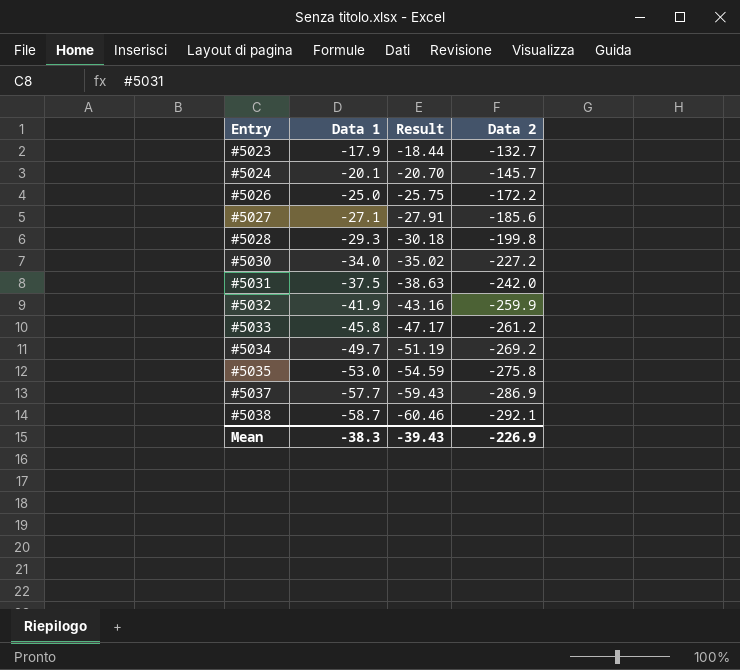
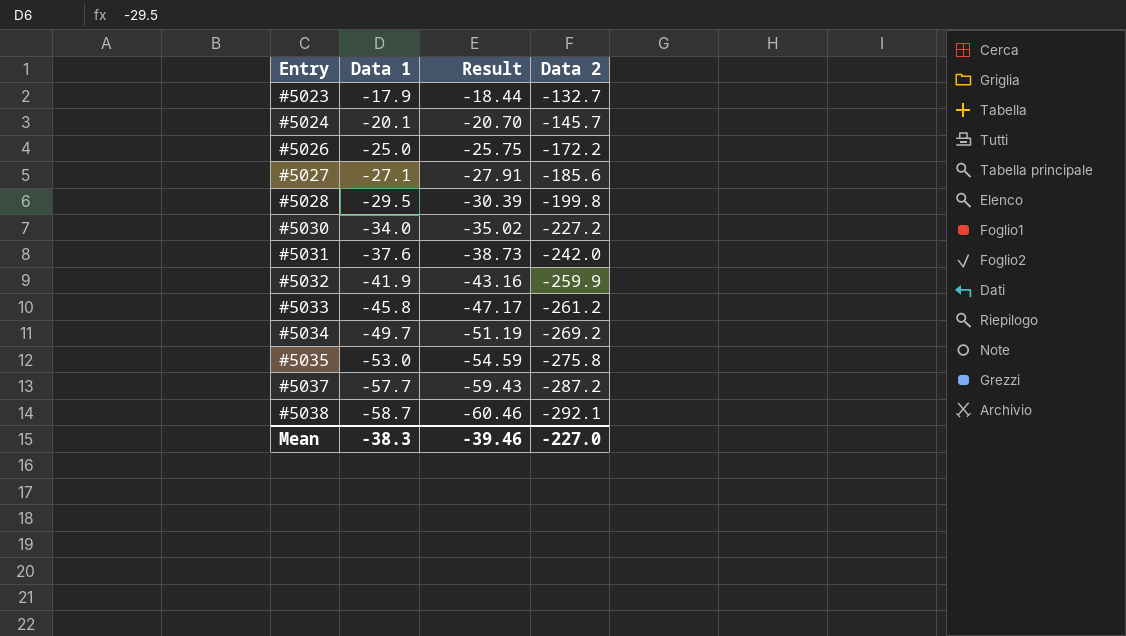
#5028 | Data 1: -29.3 -> -29.5
#5028 | Result: -30.18 -> -30.39
#5031 | Data 1: -37.5 -> -37.6
#5031 | Result: -38.63 -> -38.73
#5037 | Data 2: -286.9 -> -287.2
Mean | Result: -39.43 -> -39.46
Mean | Data 2: -226.9 -> -227.0

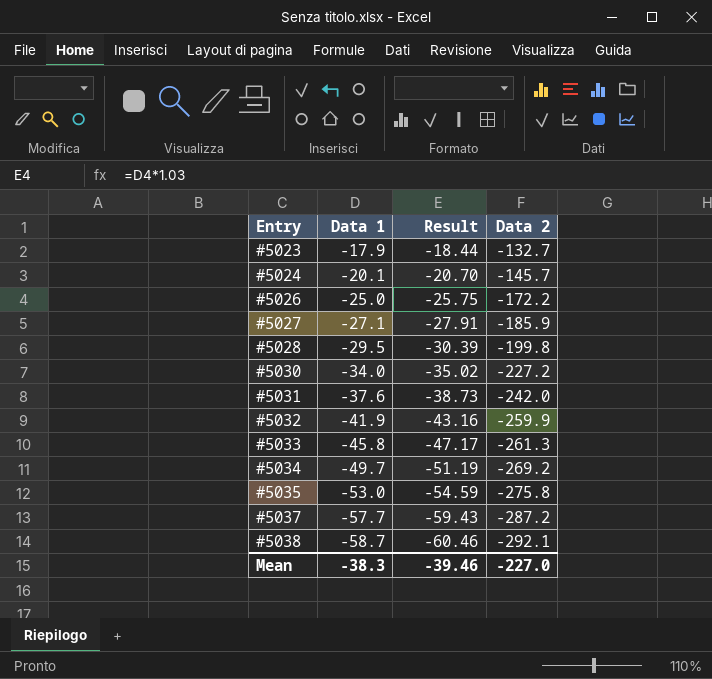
#5027 | Data 2: -185.6 -> -185.9
#5033 | Data 2: -261.2 -> -261.3

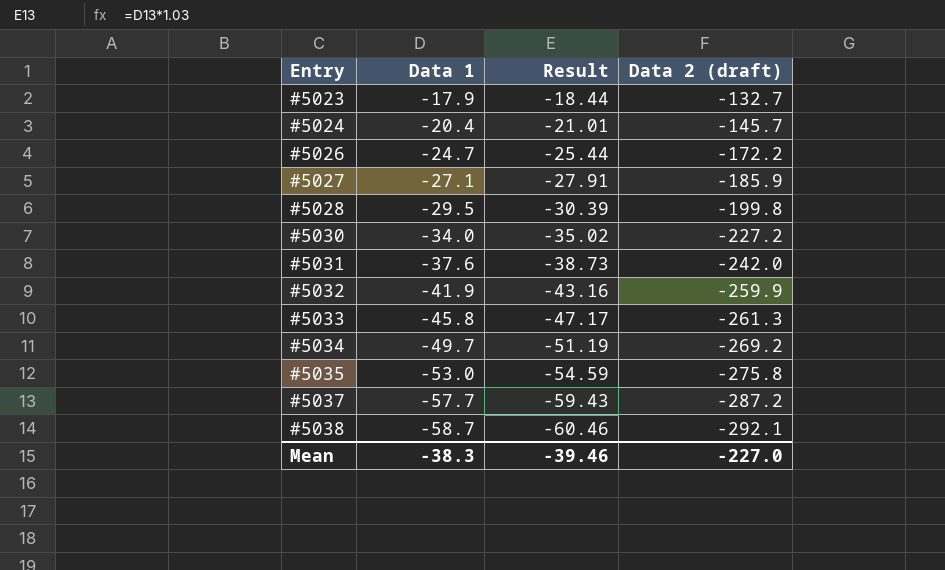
column name: Data 2 -> Data 2 (draft)
#5024 | Data 1: -20.1 -> -20.4
#5024 | Result: -20.70 -> -21.01
#5026 | Data 1: -25.0 -> -24.7
#5026 | Result: -25.75 -> -25.44

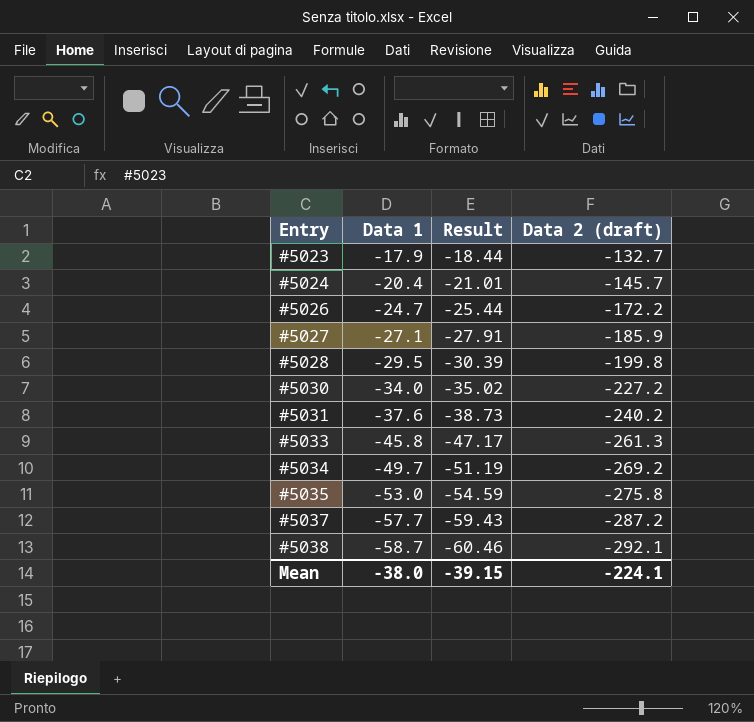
row #5032: -41.9 | -43.16 | -259.9 -> none
#5031 | Data 2 (draft): -242.0 -> -240.2
Mean | Data 1: -38.3 -> -38.0
Mean | Result: -39.46 -> -39.15
Mean | Data 2 (draft): -227.0 -> -224.1

